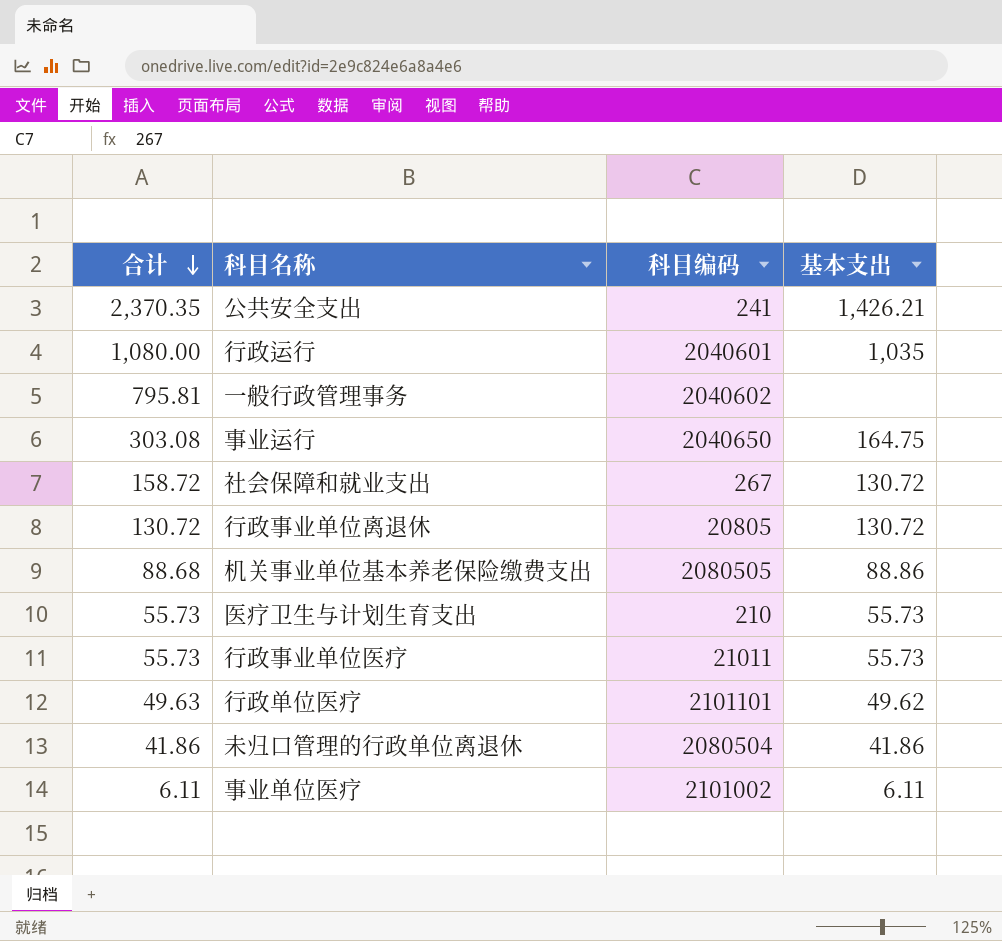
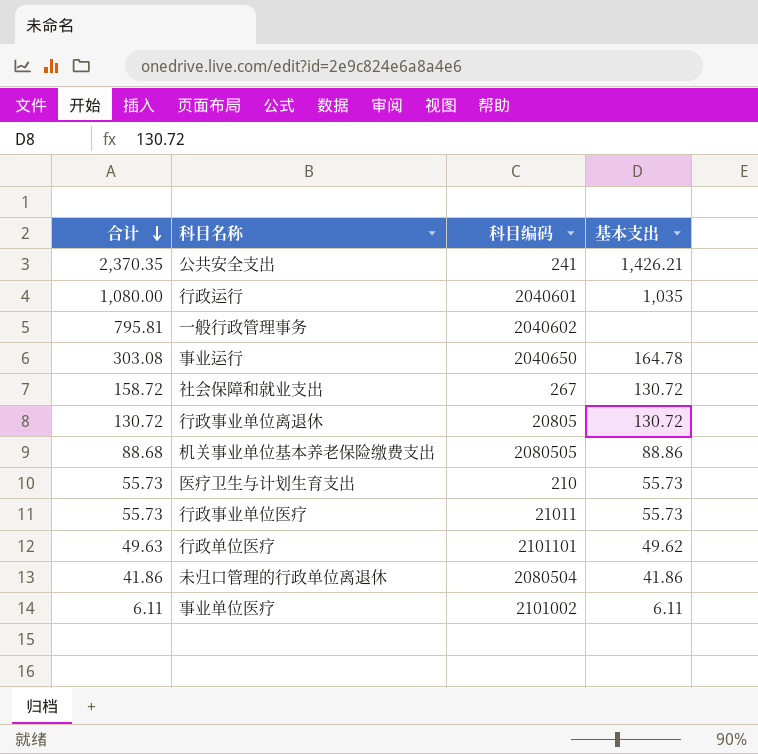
事业运行 | 基本支出: 164.75 -> 164.78

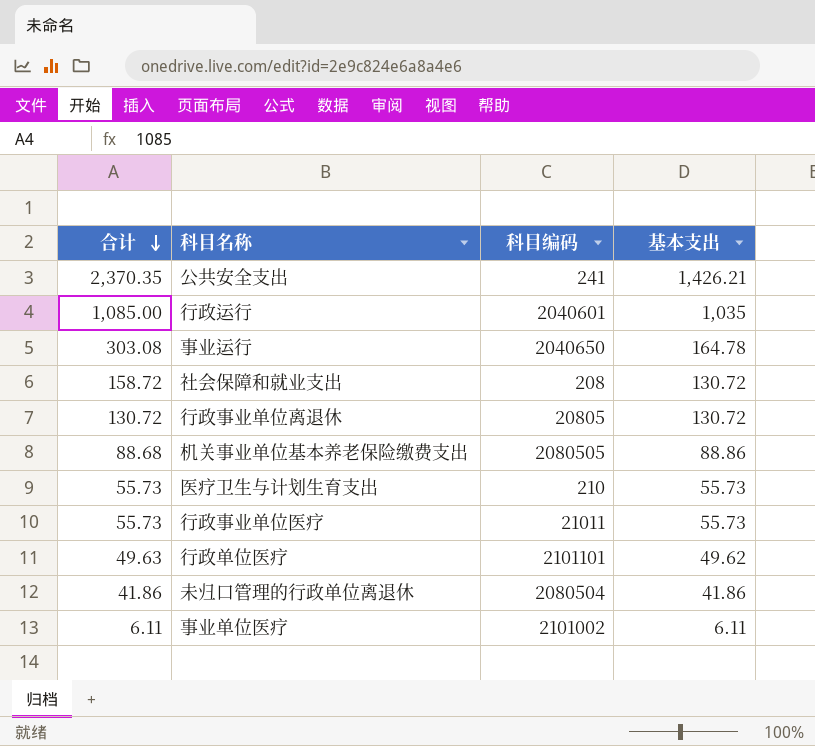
row 一般行政管理事务: 795.81 | 2040602 | none -> none
行政运行 | 合计: 1,080.00 -> 1,085.00
社会保障和就业支出 | 科目编码: 267 -> 208

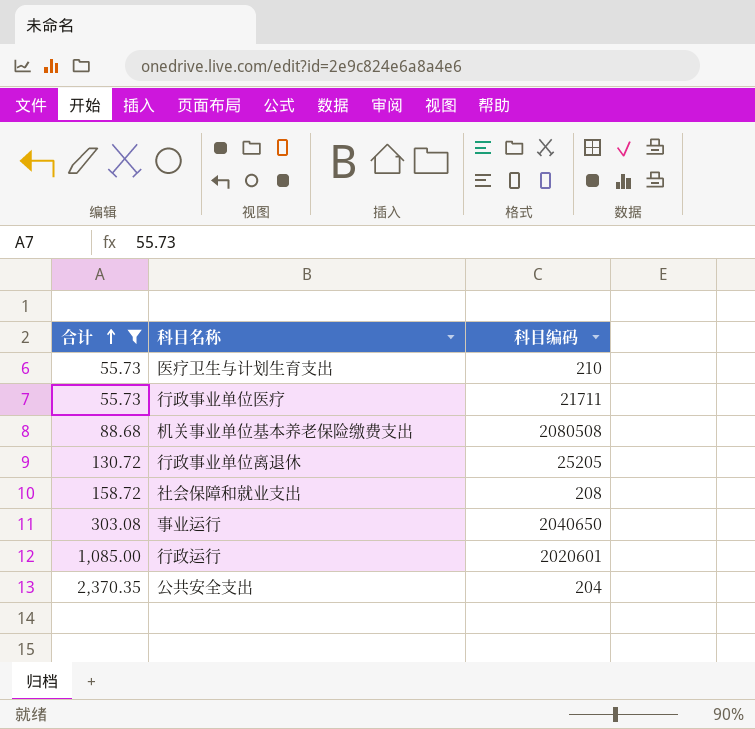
filter: none -> 合计 >= 55.73
row order: 合计 descending -> 合计 ascending
column 基本支出 | position: 4 -> none
行政事业单位医疗 | 科目编码: 21011 -> 21711
机关事业单位基本养老保险缴费支出 | 科目编码: 2080505 -> 2080508
行政事业单位离退休 | 科目编码: 20805 -> 25205
行政运行 | 科目编码: 2040601 -> 2020601
公共安全支出 | 科目编码: 241 -> 204

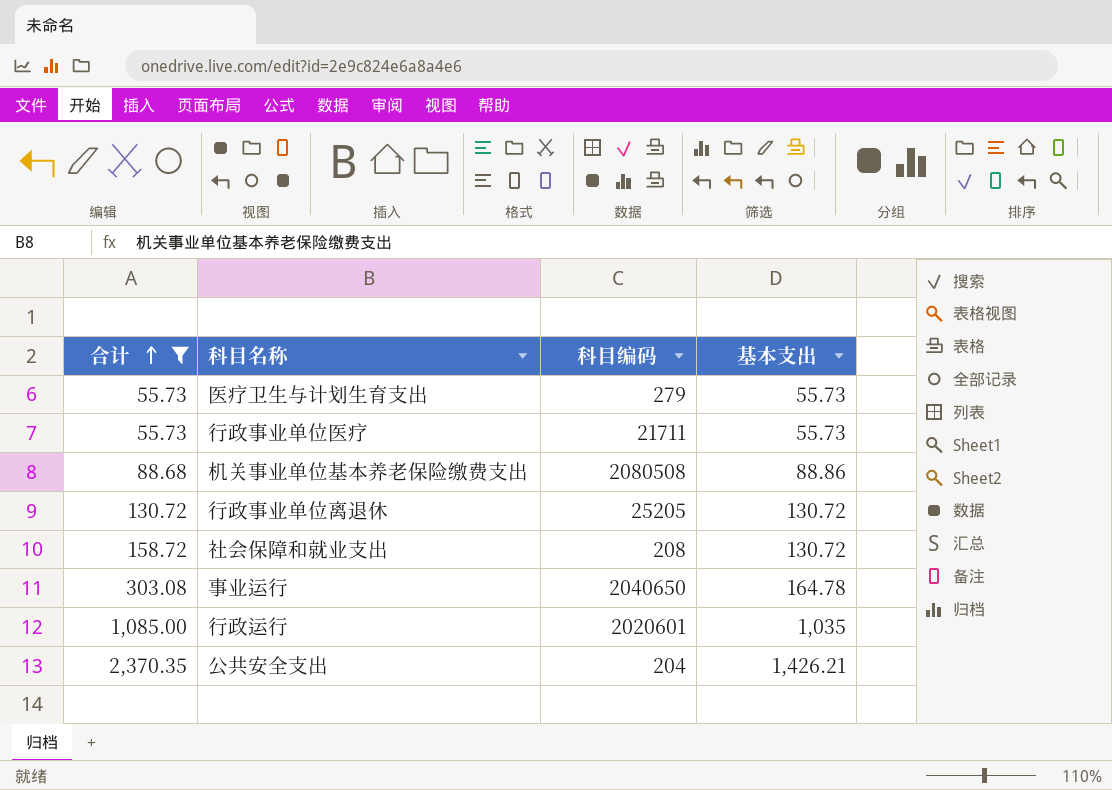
column 基本支出 | position: none -> 4
医疗卫生与计划生育支出 | 科目编码: 210 -> 279

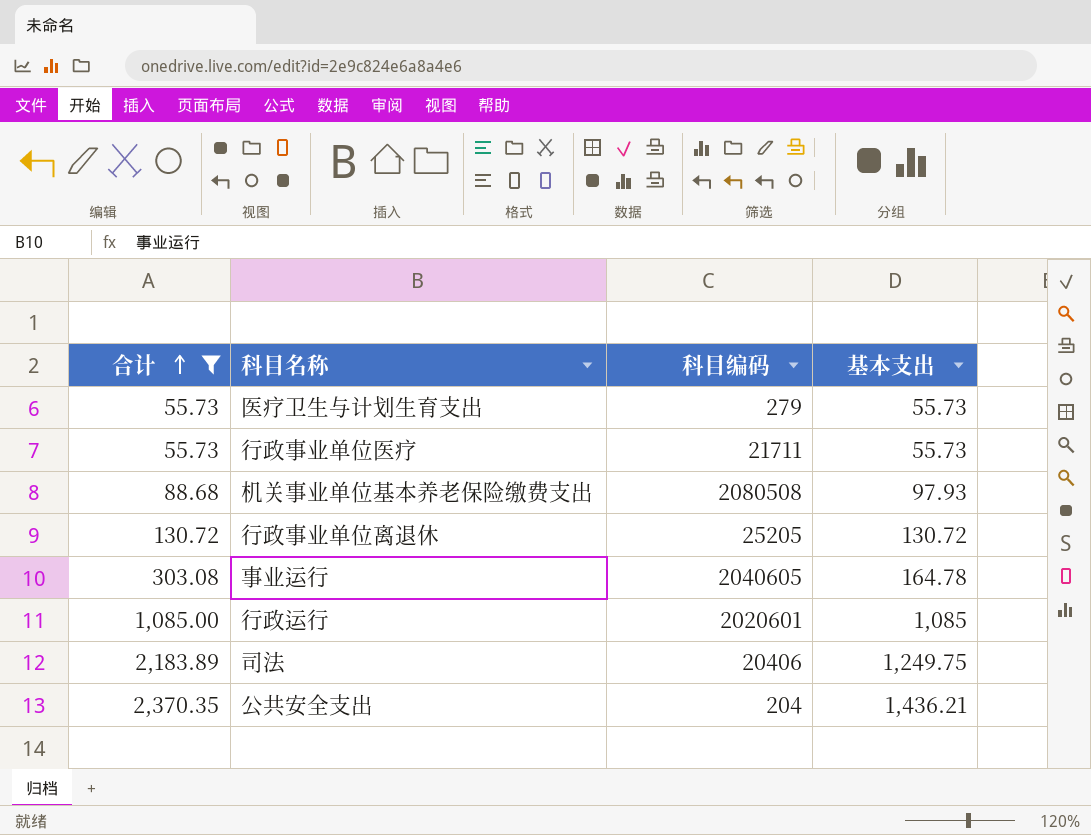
row 社会保障和就业支出: 158.72 | 208 | 130.72 -> none
机关事业单位基本养老保险缴费支出 | 基本支出: 88.86 -> 97.93
事业运行 | 科目编码: 2040650 -> 2040605
行政运行 | 基本支出: 1,035 -> 1,085
row 司法: none -> 2,183.89 | 20406 | 1,249.75
公共安全支出 | 基本支出: 1,426.21 -> 1,436.21

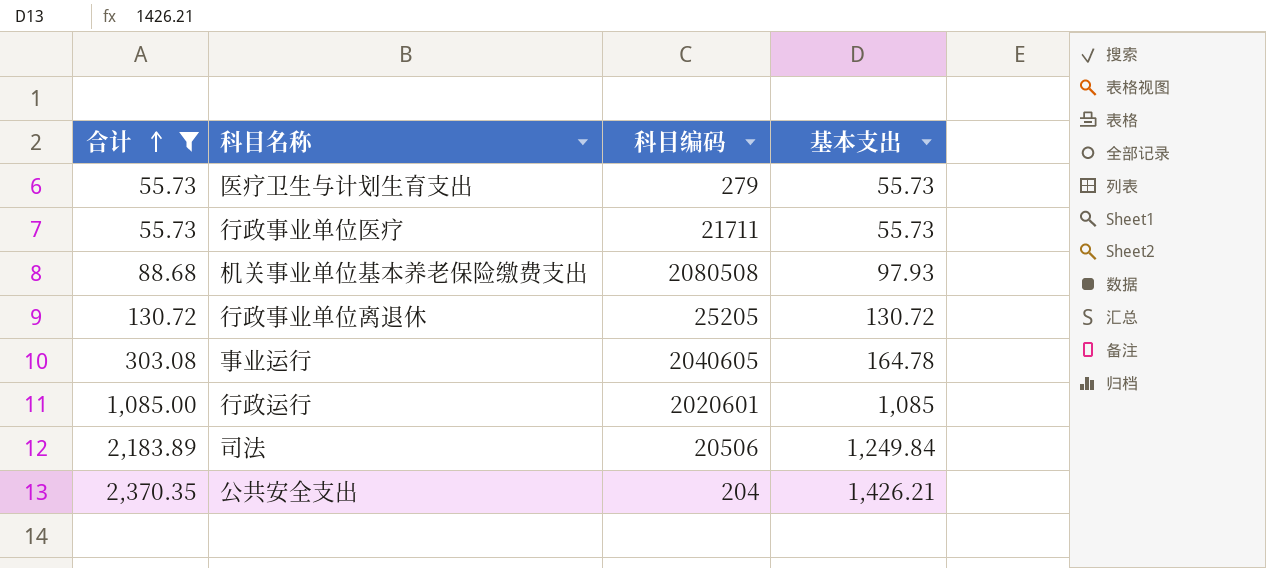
司法 | 科目编码: 20406 -> 20506
司法 | 基本支出: 1,249.75 -> 1,249.84
公共安全支出 | 基本支出: 1,436.21 -> 1,426.21

